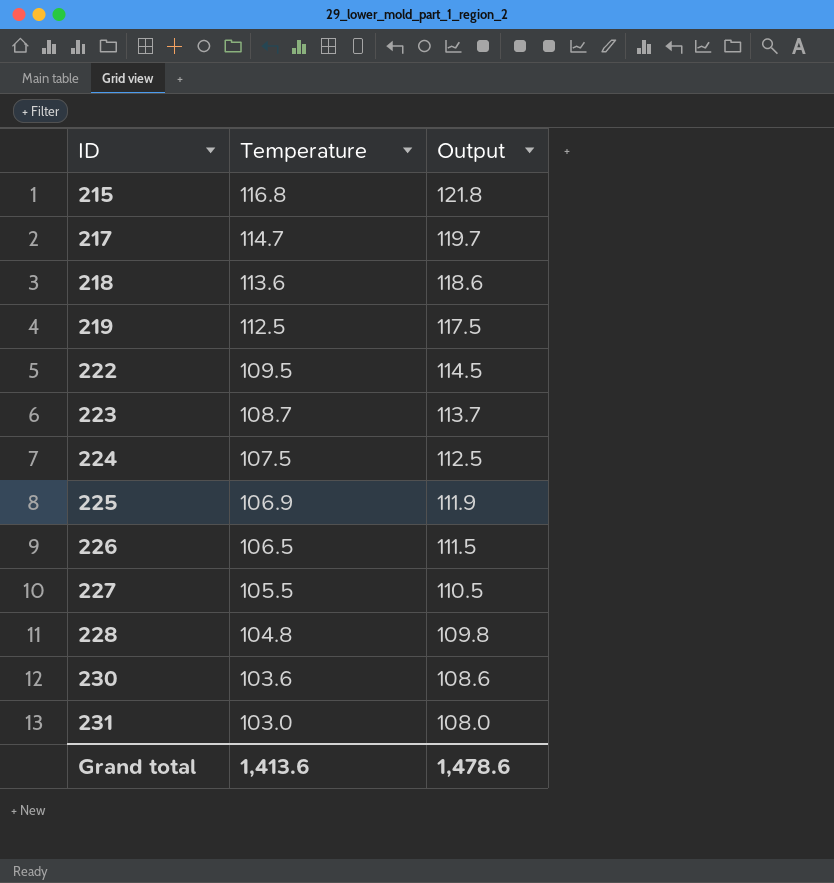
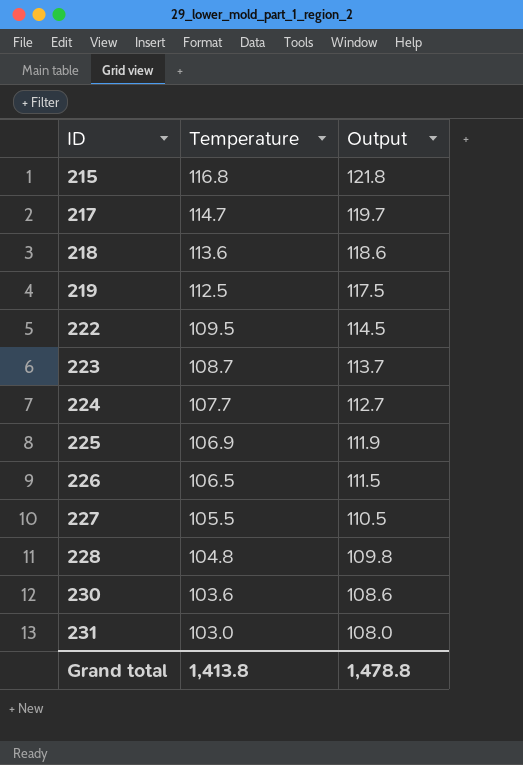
224 | Temperature: 107.5 -> 107.7
224 | Output: 112.5 -> 112.7
Grand total | Temperature: 1,413.6 -> 1,413.8
Grand total | Output: 1,478.6 -> 1,478.8

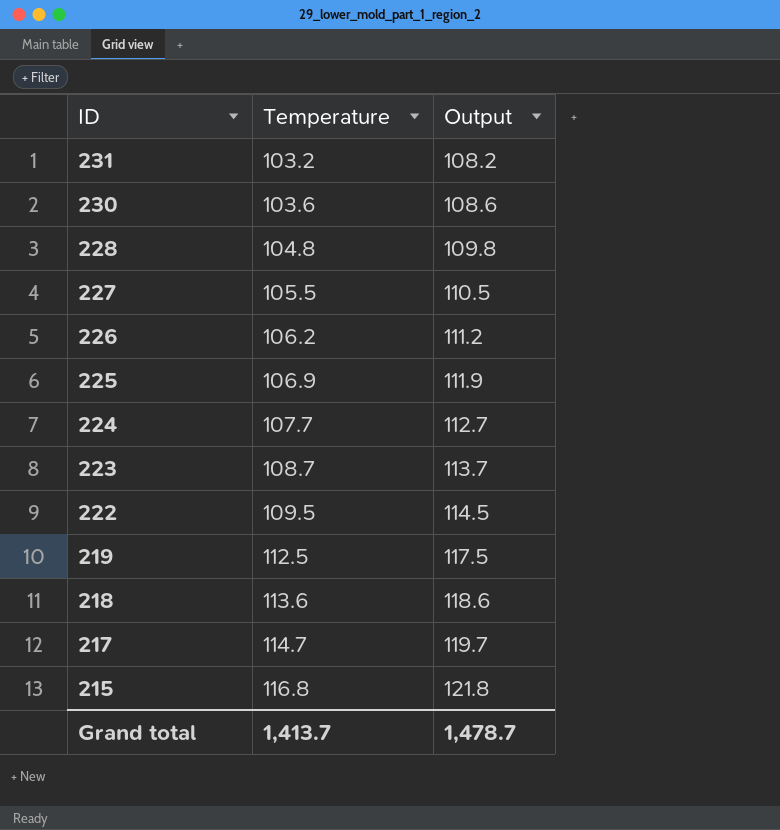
row order: ID ascending -> ID descending
231 | Temperature: 103.0 -> 103.2
231 | Output: 108.0 -> 108.2
226 | Temperature: 106.5 -> 106.2
226 | Output: 111.5 -> 111.2
Grand total | Temperature: 1,413.8 -> 1,413.7
Grand total | Output: 1,478.8 -> 1,478.7

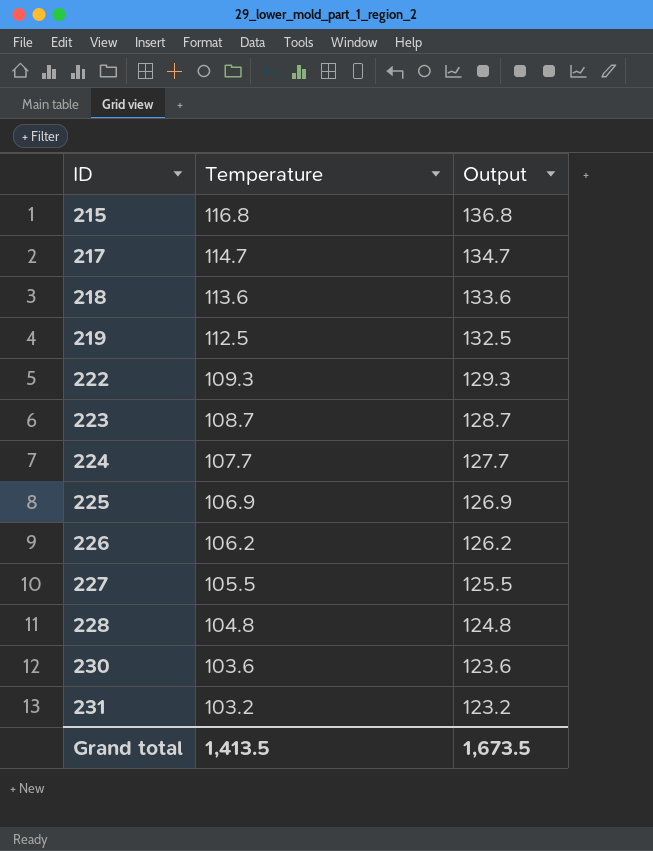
row order: ID descending -> ID ascending
column Output | formula: [Temperature] + 5 -> [Temperature] + 20
222 | Temperature: 109.5 -> 109.3
Grand total | Temperature: 1,413.7 -> 1,413.5
Grand total | Output: 1,478.7 -> 1,673.5

